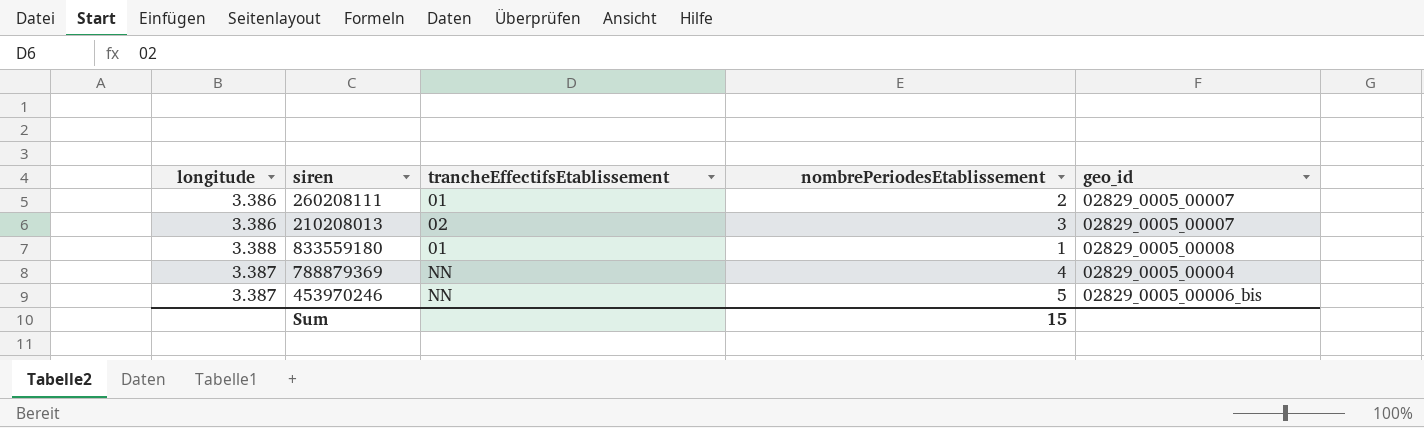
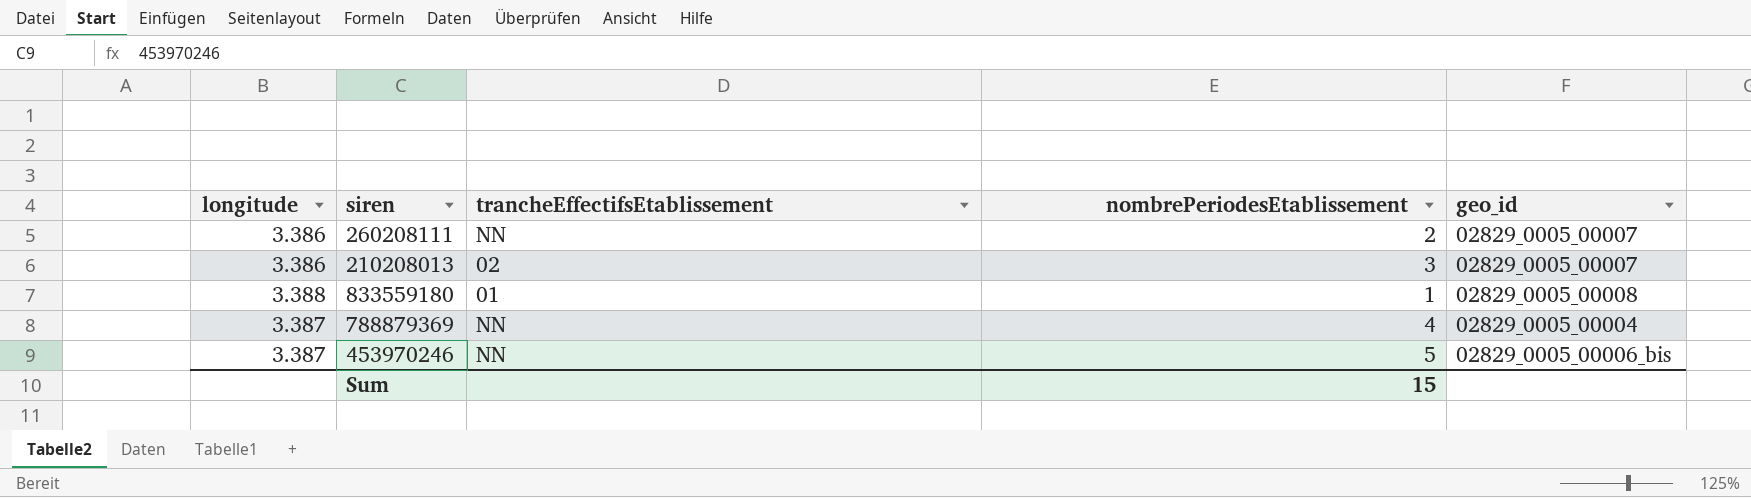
260208111 | trancheEffectifsEtablissement: 01 -> NN

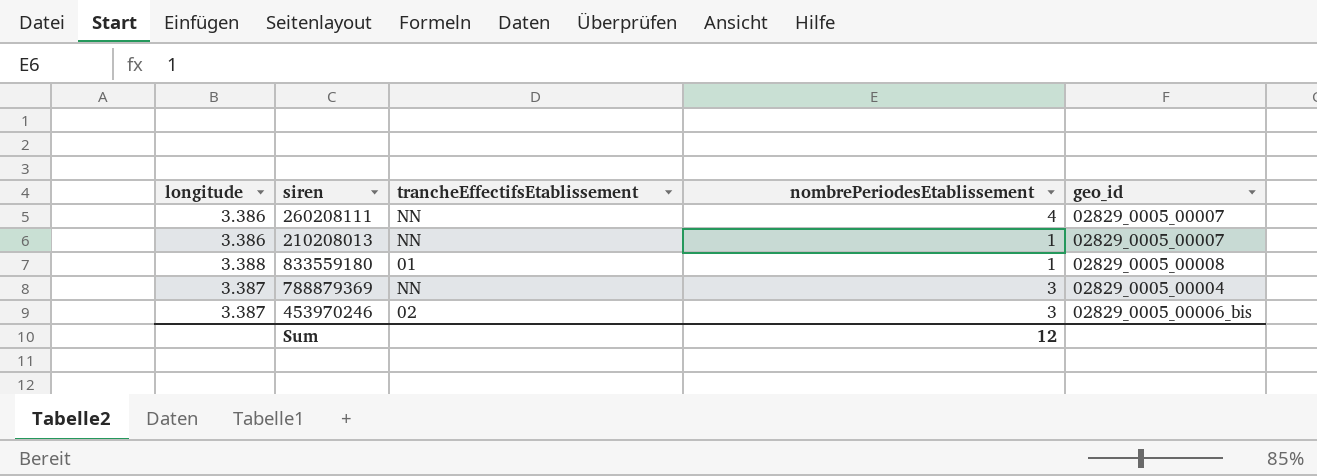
260208111 | nombrePeriodesEtablissement: 2 -> 4
210208013 | trancheEffectifsEtablissement: 02 -> NN
210208013 | nombrePeriodesEtablissement: 3 -> 1
788879369 | nombrePeriodesEtablissement: 4 -> 3
453970246 | trancheEffectifsEtablissement: NN -> 02
453970246 | nombrePeriodesEtablissement: 5 -> 3
Sum | nombrePeriodesEtablissement: 15 -> 12

